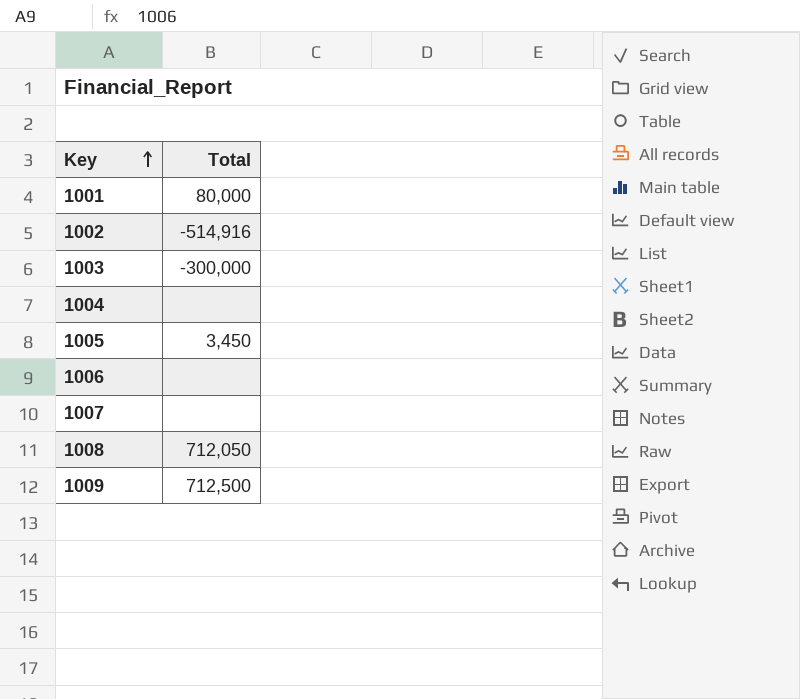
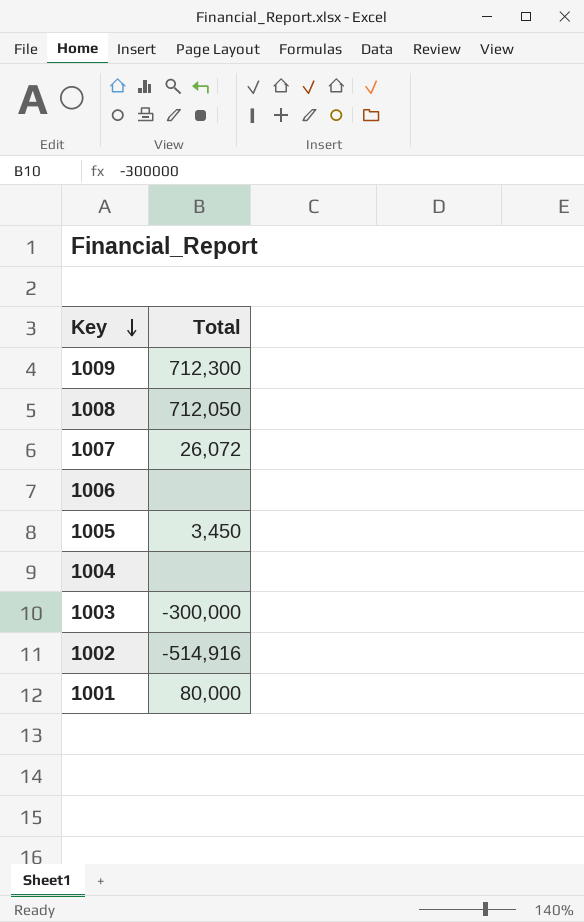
row order: Key ascending -> Key descending
1009 | Total: 712,500 -> 712,300
1007 | Total: none -> 26,072

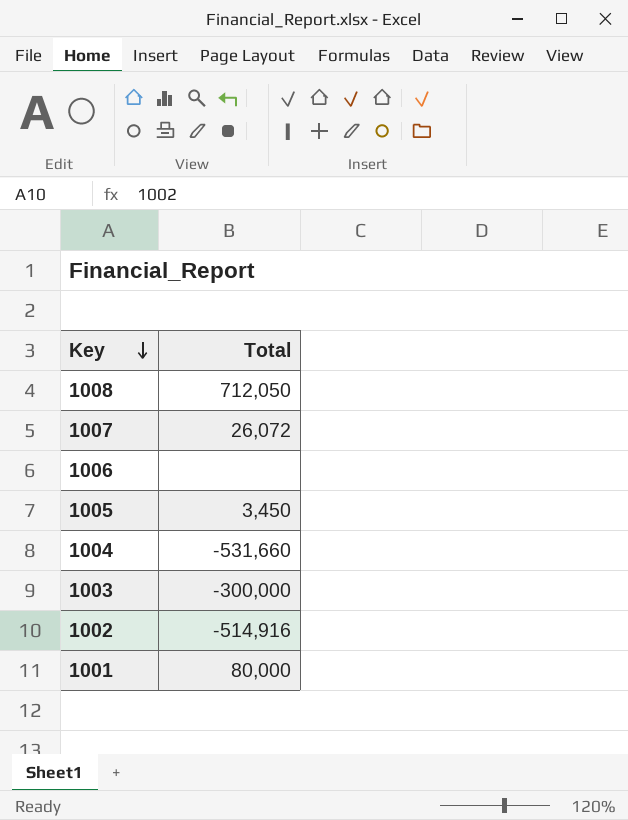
row 1009: 712,300 -> none
1004 | Total: none -> -531,660

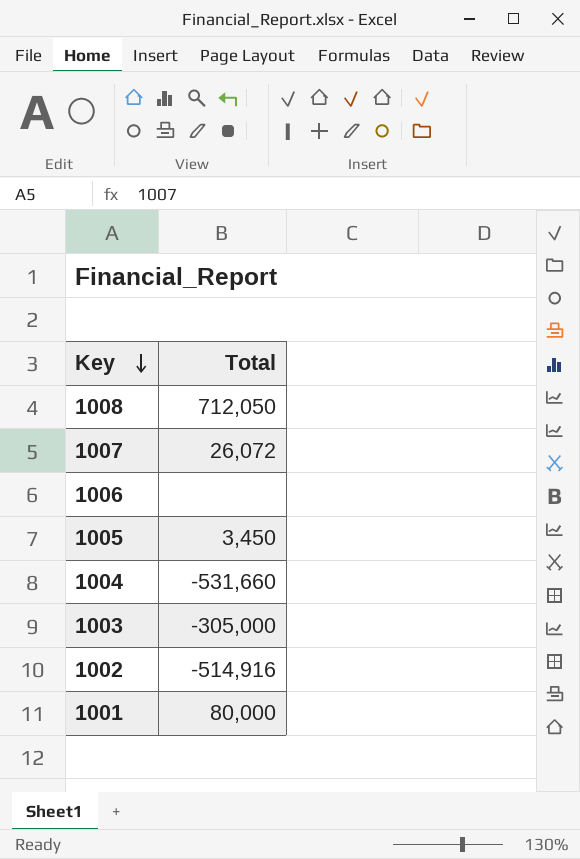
1003 | Total: -300,000 -> -305,000

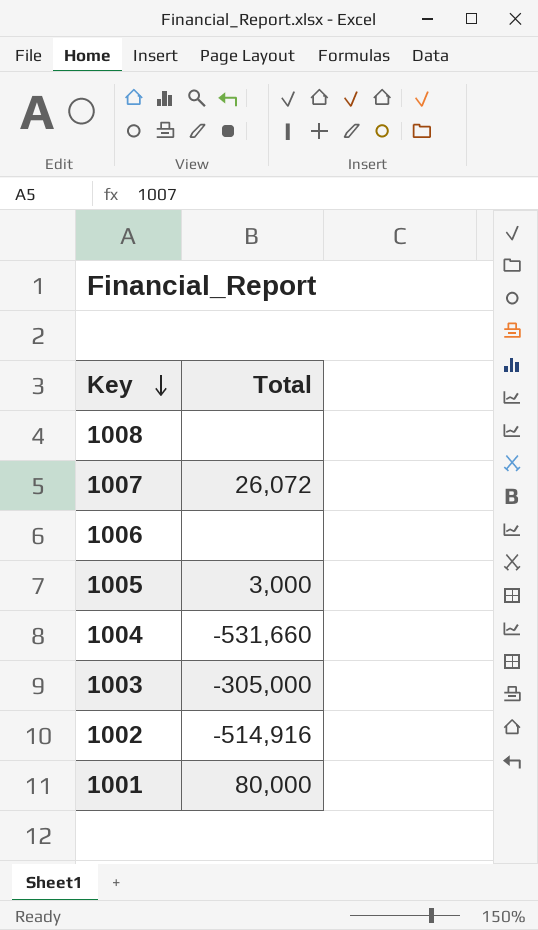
1008 | Total: 712,050 -> none
1005 | Total: 3,450 -> 3,000

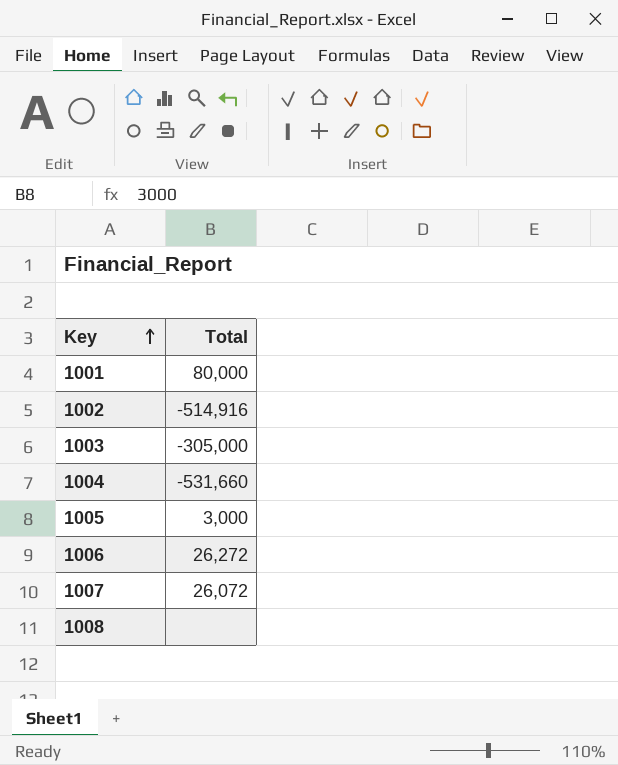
row order: Key descending -> Key ascending
1006 | Total: none -> 26,272

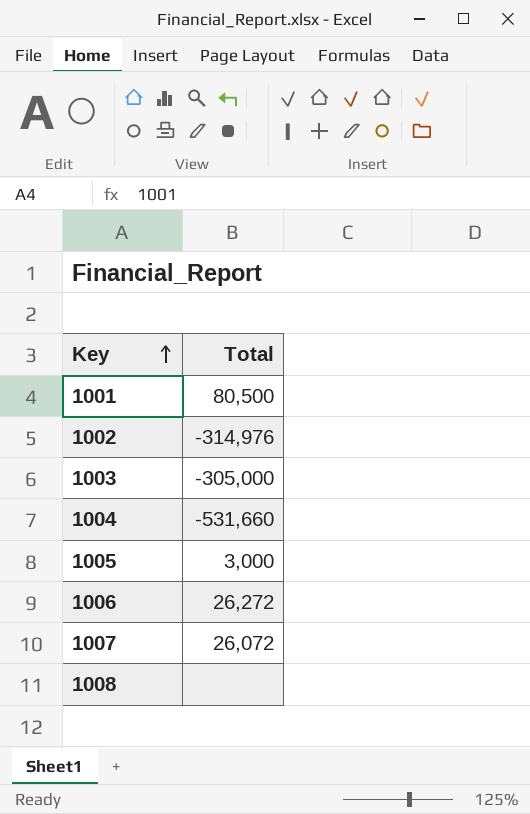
1001 | Total: 80,000 -> 80,500
1002 | Total: -514,916 -> -314,976

